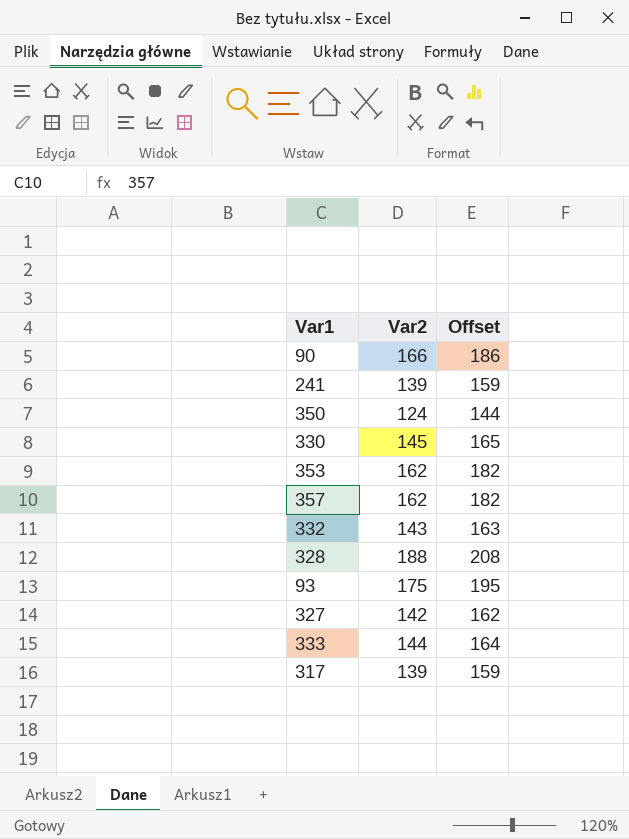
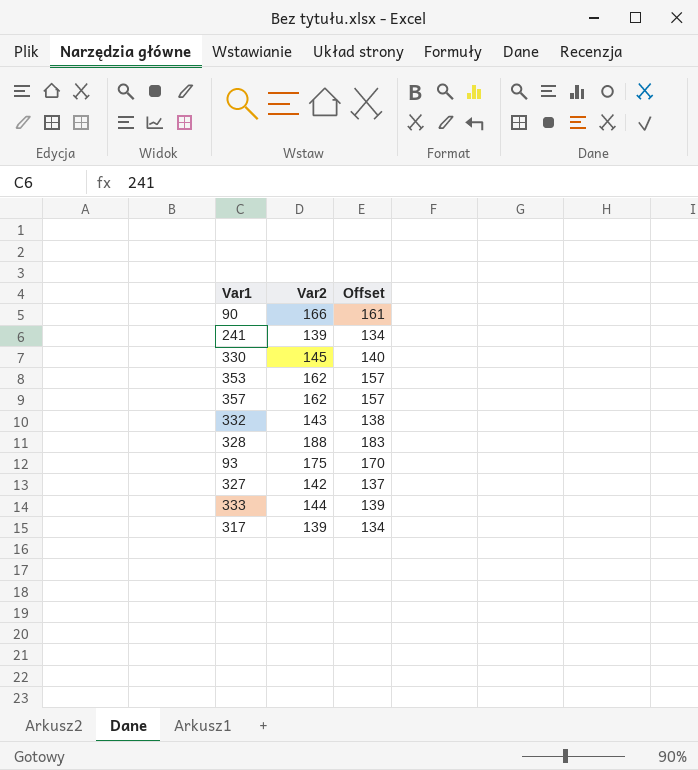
column Offset | formula: [Var2] + 20 -> [Var2] - 5
row 350: 124 | 144 -> none

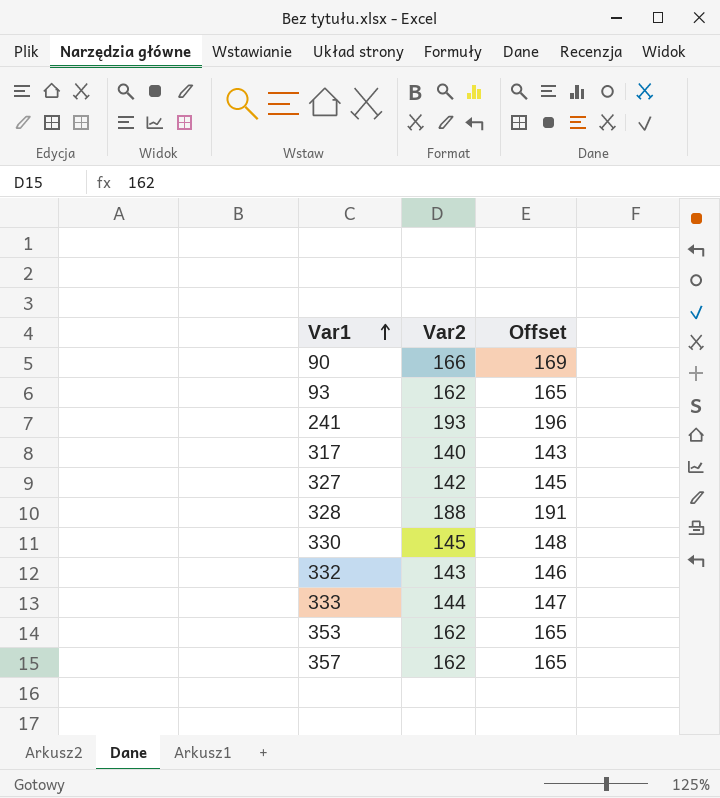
row order: none -> Var1 ascending
column Offset | formula: [Var2] - 5 -> [Var2] + 3
93 | Var2: 175 -> 162
241 | Var2: 139 -> 193
317 | Var2: 139 -> 140

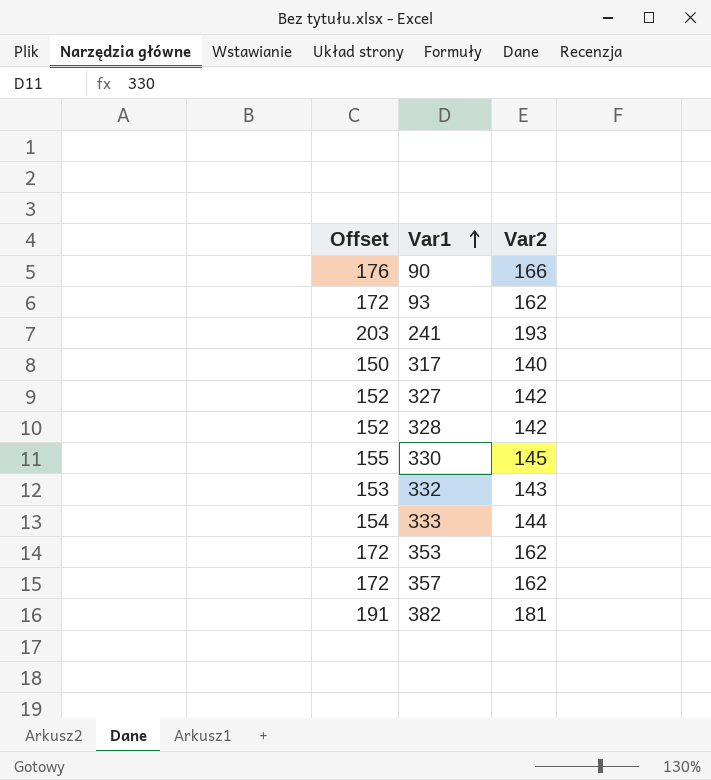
column Offset | formula: [Var2] + 3 -> [Var2] + 10
column Offset | position: 3 -> 1
328 | Var2: 188 -> 142
row 382: none -> 191 | 181

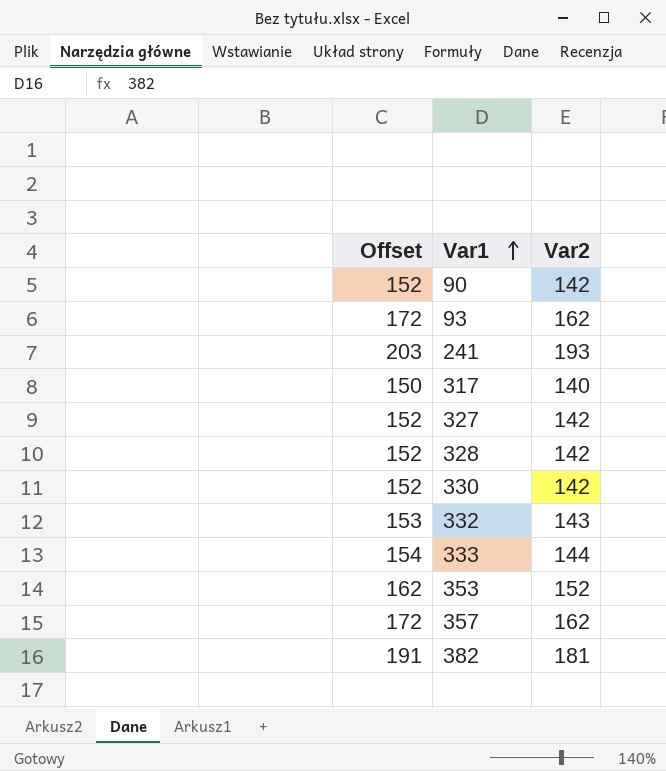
90 | Offset: 176 -> 152
90 | Var2: 166 -> 142
330 | Offset: 155 -> 152
330 | Var2: 145 -> 142
353 | Offset: 172 -> 162
353 | Var2: 162 -> 152

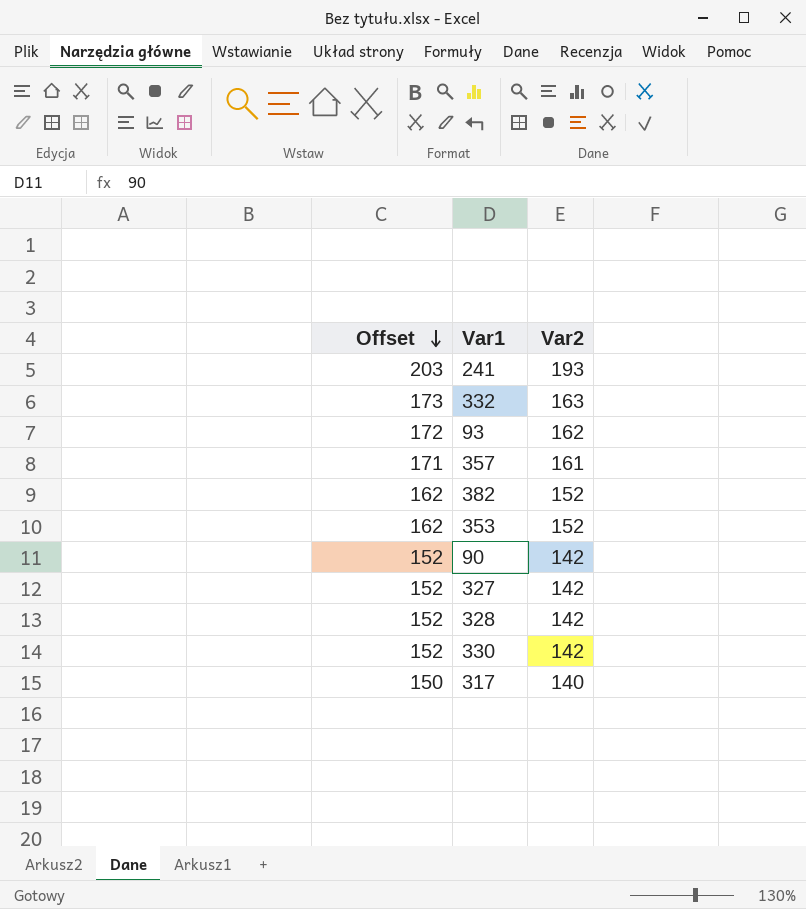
row order: Var1 ascending -> Offset descending
row 333: 154 | 144 -> none
332 | Offset: 153 -> 173
332 | Var2: 143 -> 163
357 | Offset: 172 -> 171
357 | Var2: 162 -> 161
382 | Offset: 191 -> 162
382 | Var2: 181 -> 152

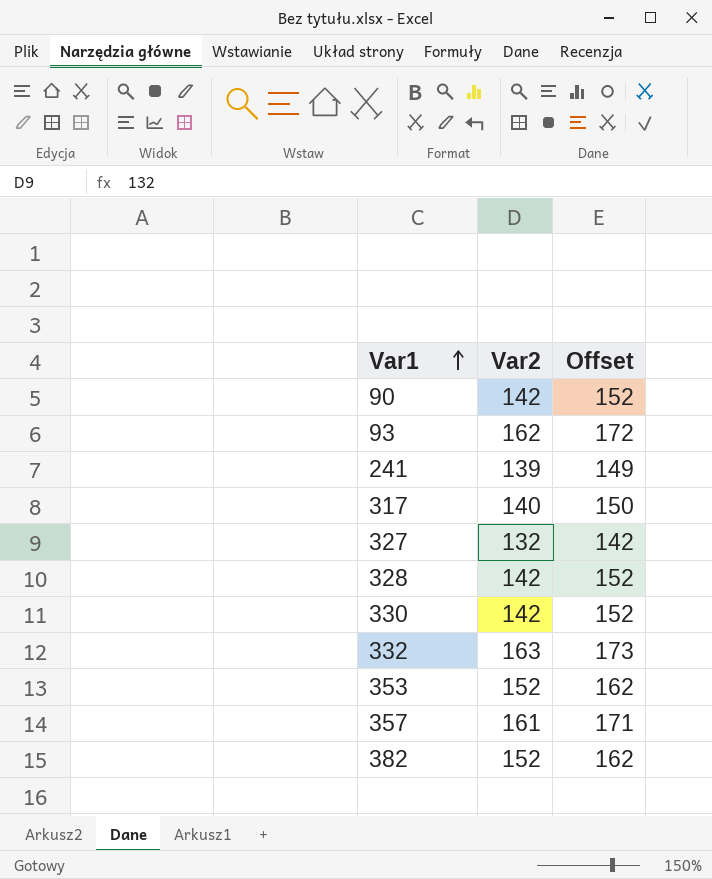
row order: Offset descending -> Var1 ascending
column Offset | position: 1 -> 3
241 | Var2: 193 -> 139
241 | Offset: 203 -> 149
327 | Var2: 142 -> 132
327 | Offset: 152 -> 142

